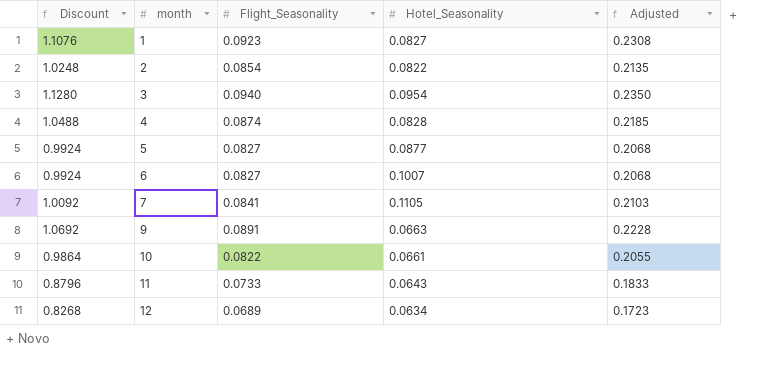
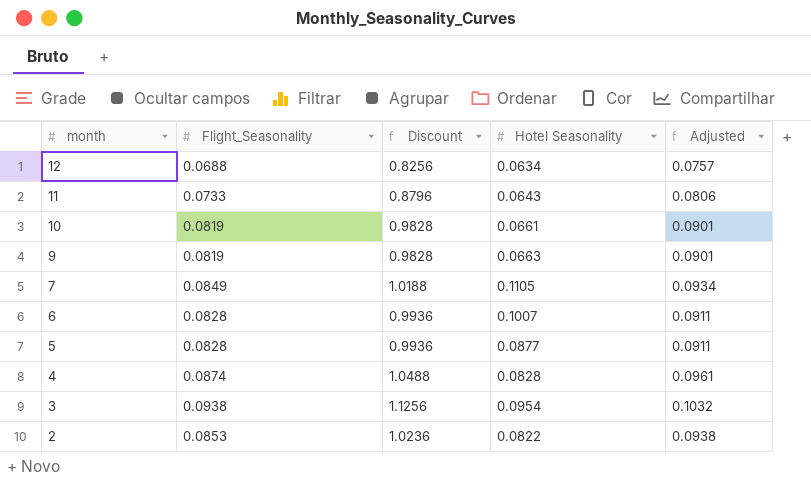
row order: month ascending -> month descending
column Discount | position: 1 -> 3
column name: Hotel_Seasonality -> Hotel Seasonality
column Adjusted | formula: [Flight_Seasonality] * 2.5 -> [Flight_Seasonality] * 1.1
row 1: 1.1076 | 0.0923 | 0.0827 | 0.2308 -> none
12 | Flight_Seasonality: 0.0689 -> 0.0688
12 | Discount: 0.8268 -> 0.8256
10 | Flight_Seasonality: 0.0822 -> 0.0819
10 | Discount: 0.9864 -> 0.9828
9 | Flight_Seasonality: 0.0891 -> 0.0819
9 | Discount: 1.0692 -> 0.9828
7 | Flight_Seasonality: 0.0841 -> 0.0849
7 | Discount: 1.0092 -> 1.0188
6 | Flight_Seasonality: 0.0827 -> 0.0828
6 | Discount: 0.9924 -> 0.9936
5 | Flight_Seasonality: 0.0827 -> 0.0828
5 | Discount: 0.9924 -> 0.9936
3 | Flight_Seasonality: 0.0940 -> 0.0938
3 | Discount: 1.1280 -> 1.1256
2 | Flight_Seasonality: 0.0854 -> 0.0853
2 | Discount: 1.0248 -> 1.0236

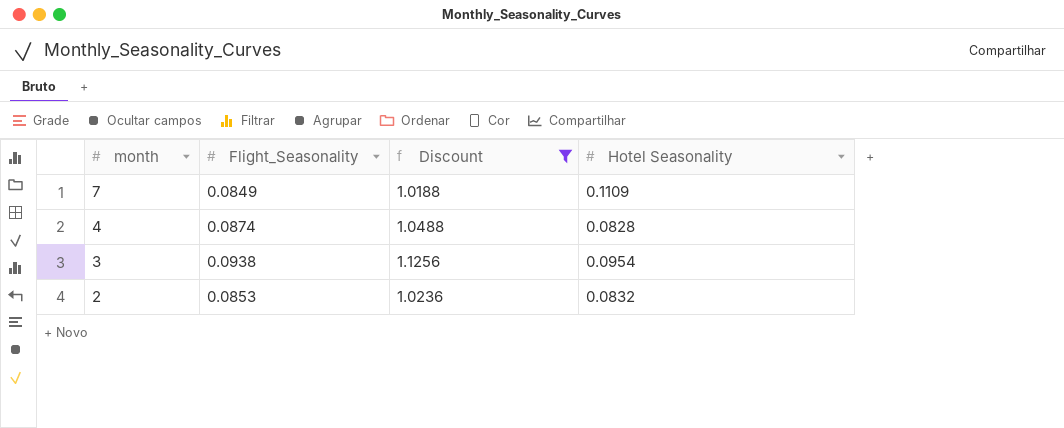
filter: none -> Discount >= 1.0188
column Adjusted | formula: [Flight_Seasonality] * 1.1 -> none
7 | Hotel Seasonality: 0.1105 -> 0.1109
2 | Hotel Seasonality: 0.0822 -> 0.0832

